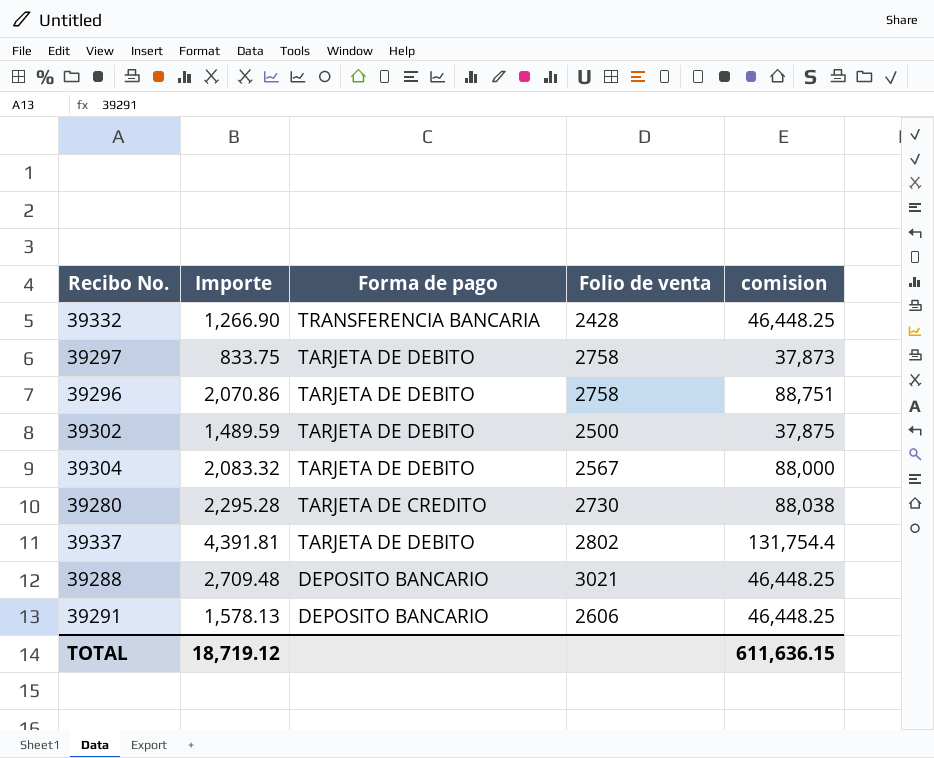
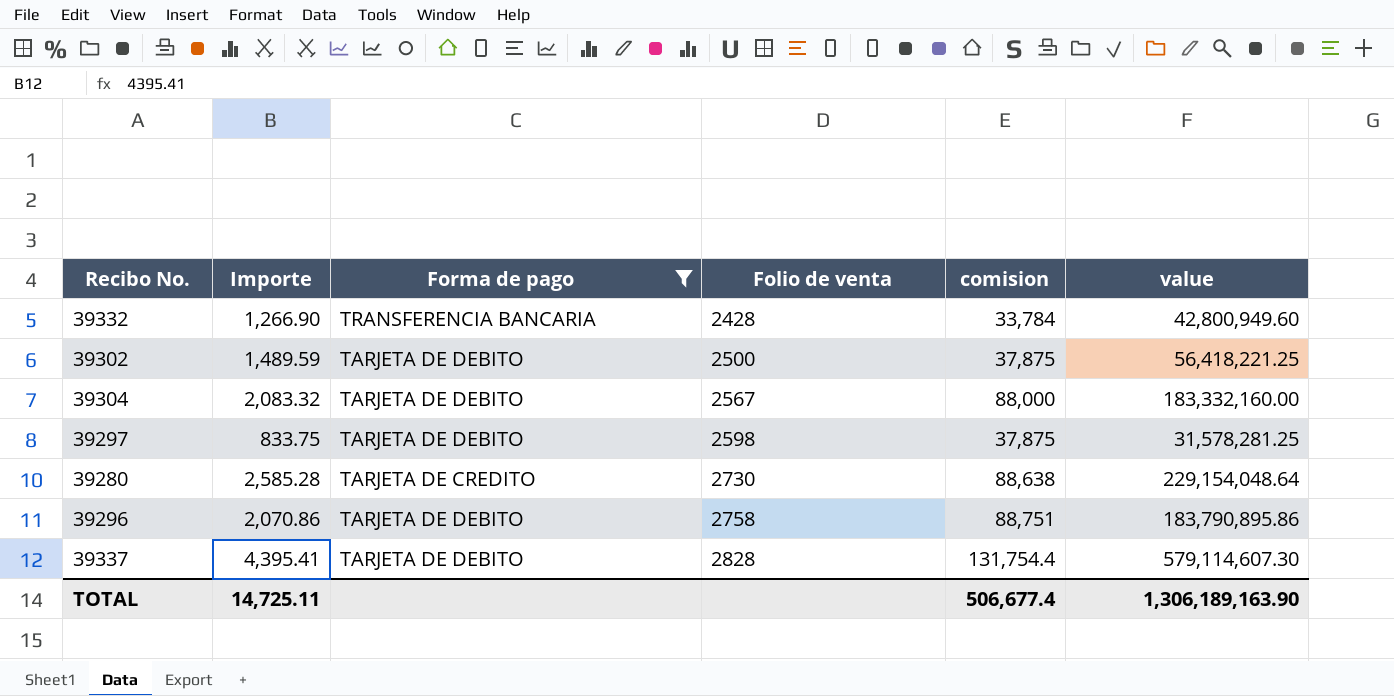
filter: none -> Forma de pago != DEPOSITO BANCARIO
row order: none -> Folio de venta ascending
column value | formula: none -> [Importe] * [comision]
39332 | comision: 46,448.25 -> 33,784
39297 | Folio de venta: 2758 -> 2598
39297 | comision: 37,873 -> 37,875
39280 | Importe: 2,295.28 -> 2,585.28
39280 | comision: 88,038 -> 88,638
39337 | Importe: 4,391.81 -> 4,395.41
39337 | Folio de venta: 2802 -> 2828
TOTAL | Importe: 18,719.12 -> 14,725.11
TOTAL | comision: 611,636.15 -> 506,677.4

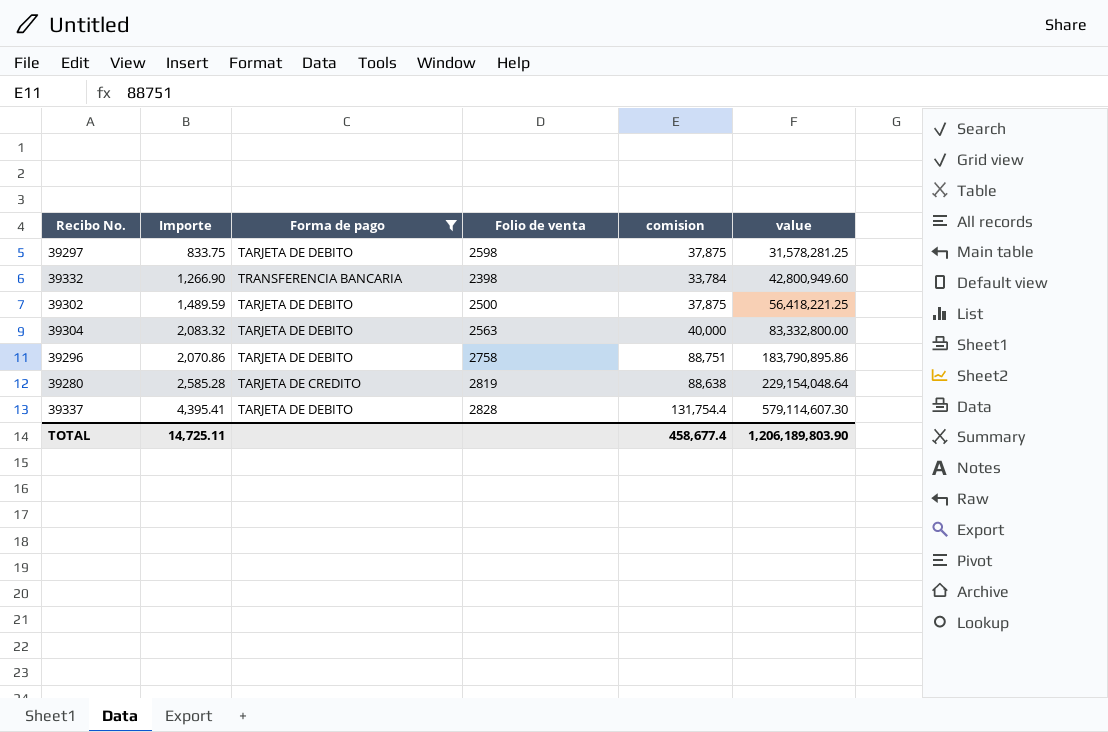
row order: Folio de venta ascending -> value ascending
39332 | Folio de venta: 2428 -> 2398
39304 | Folio de venta: 2567 -> 2563
39304 | comision: 88,000 -> 40,000
39304 | value: 183,332,160.00 -> 83,332,800.00
39280 | Folio de venta: 2730 -> 2819
TOTAL | comision: 506,677.4 -> 458,677.4
TOTAL | value: 1,306,189,163.90 -> 1,206,189,803.90

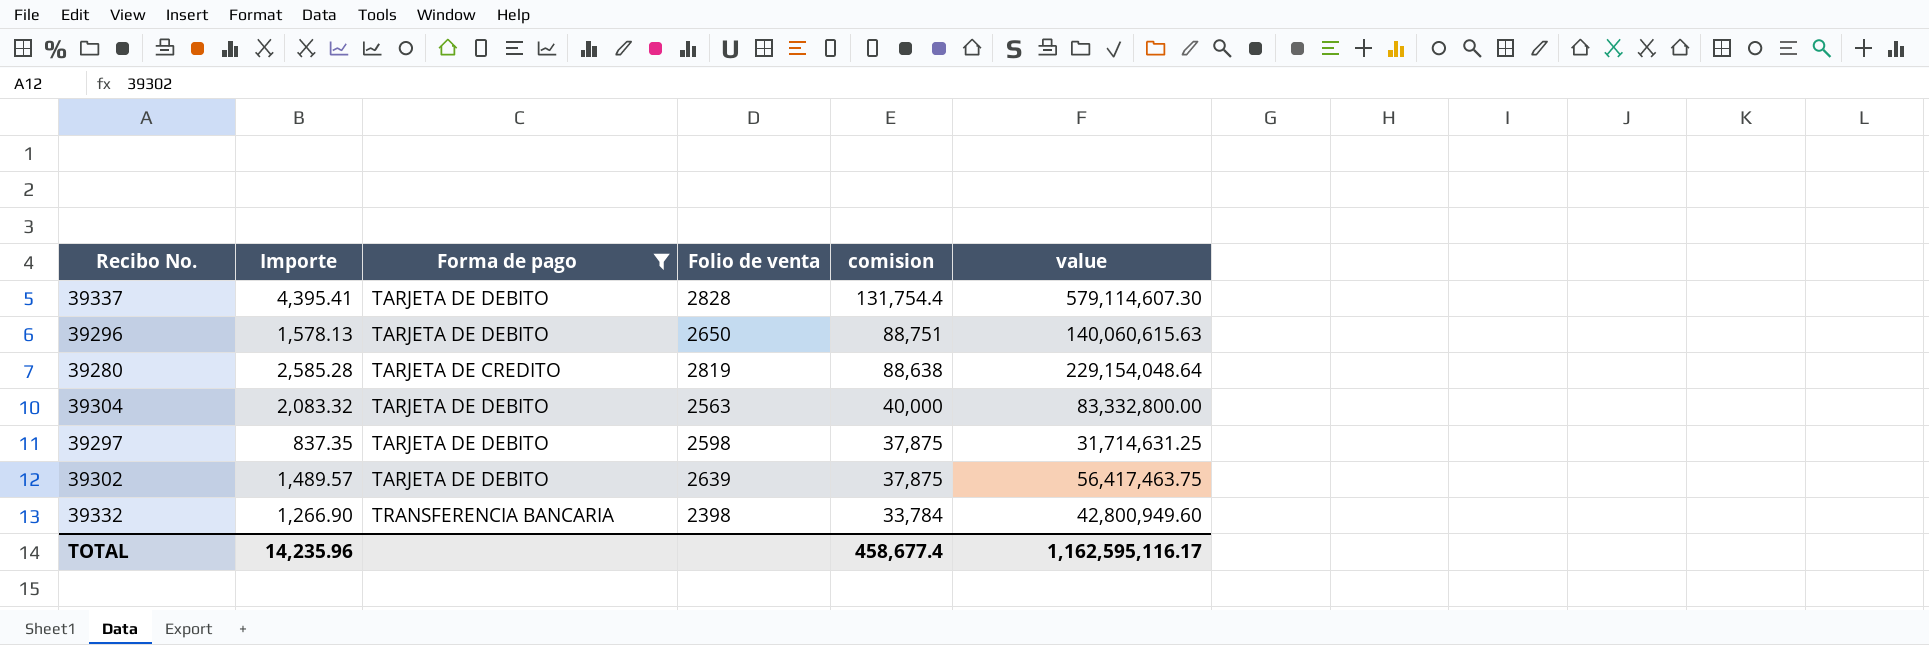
row order: value ascending -> comision descending
39296 | Importe: 2,070.86 -> 1,578.13
39296 | Folio de venta: 2758 -> 2650
39296 | value: 183,790,895.86 -> 140,060,615.63
39297 | Importe: 833.75 -> 837.35
39297 | value: 31,578,281.25 -> 31,714,631.25
39302 | Importe: 1,489.59 -> 1,489.57
39302 | Folio de venta: 2500 -> 2639
39302 | value: 56,418,221.25 -> 56,417,463.75
TOTAL | Importe: 14,725.11 -> 14,235.96
TOTAL | value: 1,206,189,803.90 -> 1,162,595,116.17

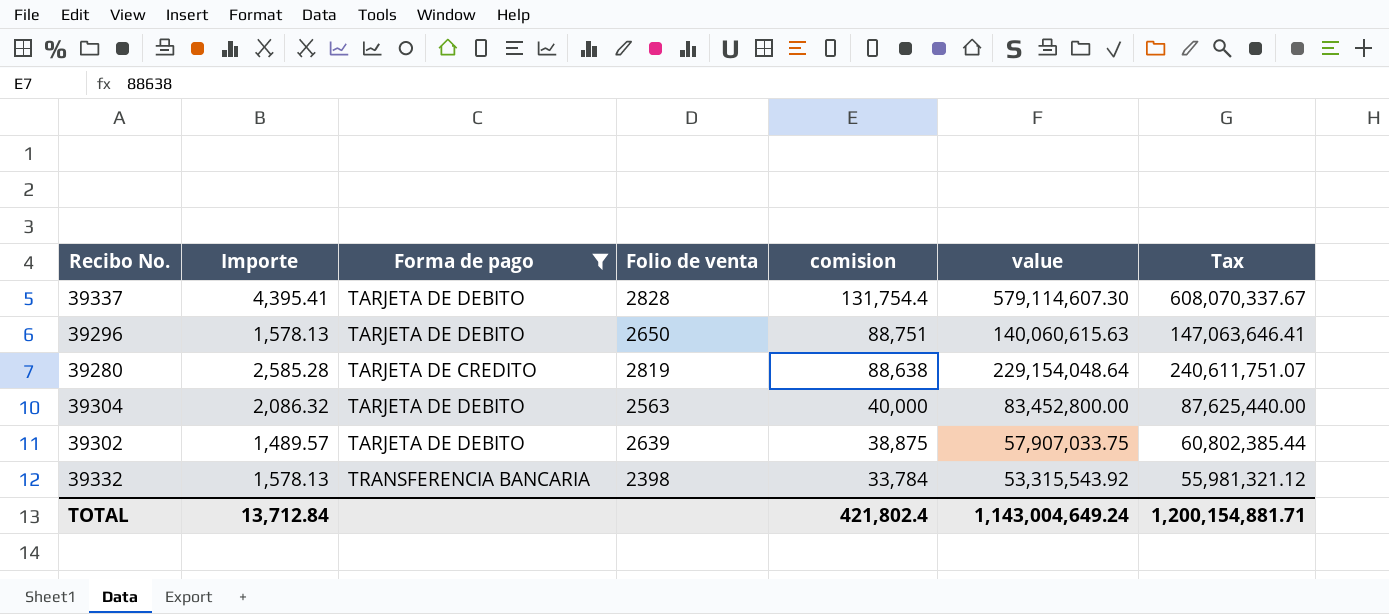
column Tax | formula: none -> [value] * 1.05
row 39297: 837.35 | TARJETA DE DEBITO | 2598 | 37,875 | 31,714,631.25 -> none
39304 | Importe: 2,083.32 -> 2,086.32
39304 | value: 83,332,800.00 -> 83,452,800.00
39302 | comision: 37,875 -> 38,875
39302 | value: 56,417,463.75 -> 57,907,033.75
39332 | Importe: 1,266.90 -> 1,578.13
39332 | value: 42,800,949.60 -> 53,315,543.92
TOTAL | Importe: 14,235.96 -> 13,712.84
TOTAL | comision: 458,677.4 -> 421,802.4
TOTAL | value: 1,162,595,116.17 -> 1,143,004,649.24

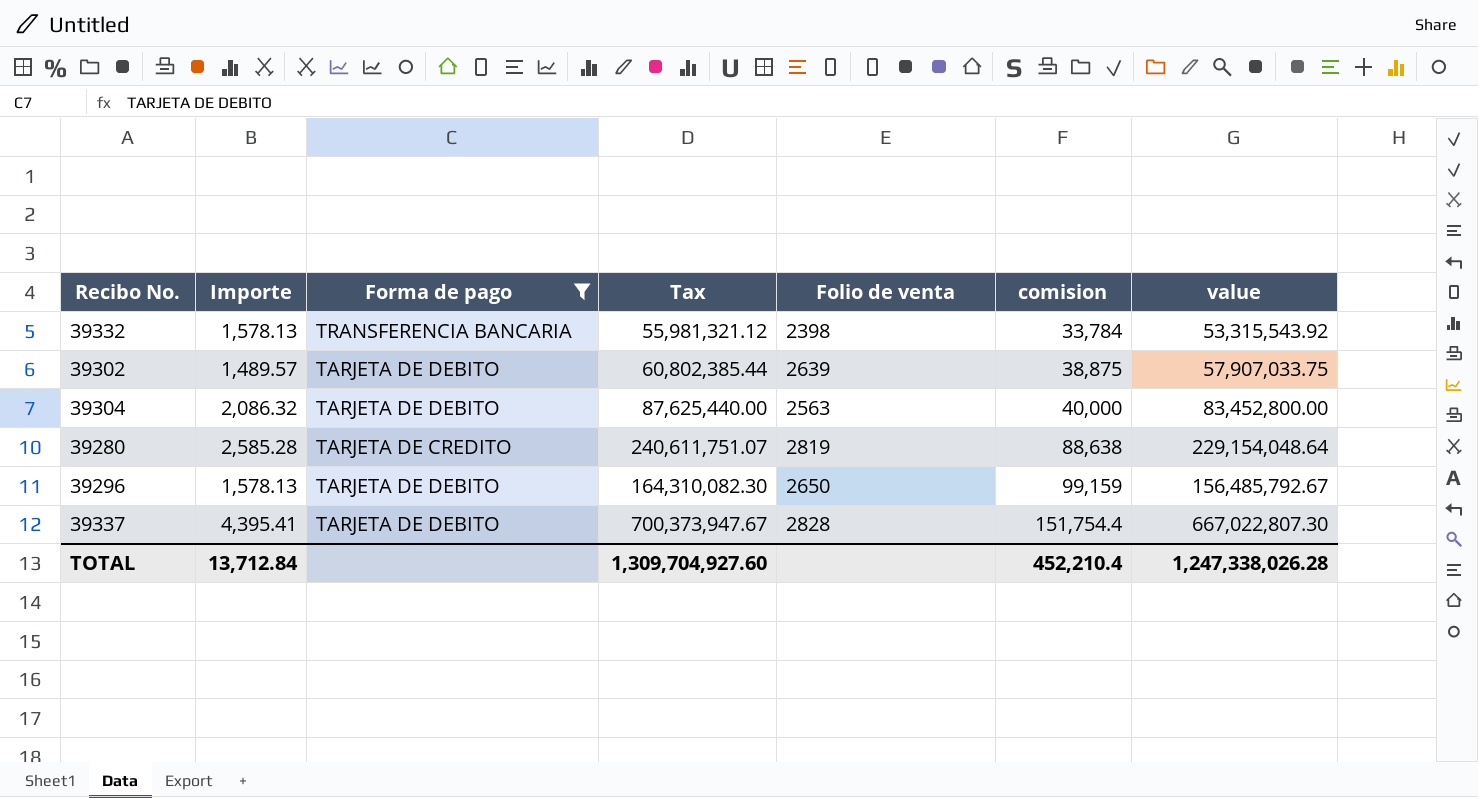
row order: comision descending -> comision ascending
column Tax | position: 7 -> 4
39296 | Tax: 147,063,646.41 -> 164,310,082.30
39296 | comision: 88,751 -> 99,159
39296 | value: 140,060,615.63 -> 156,485,792.67
39337 | Tax: 608,070,337.67 -> 700,373,947.67
39337 | comision: 131,754.4 -> 151,754.4
39337 | value: 579,114,607.30 -> 667,022,807.30
TOTAL | Tax: 1,200,154,881.71 -> 1,309,704,927.60
TOTAL | comision: 421,802.4 -> 452,210.4
TOTAL | value: 1,143,004,649.24 -> 1,247,338,026.28

